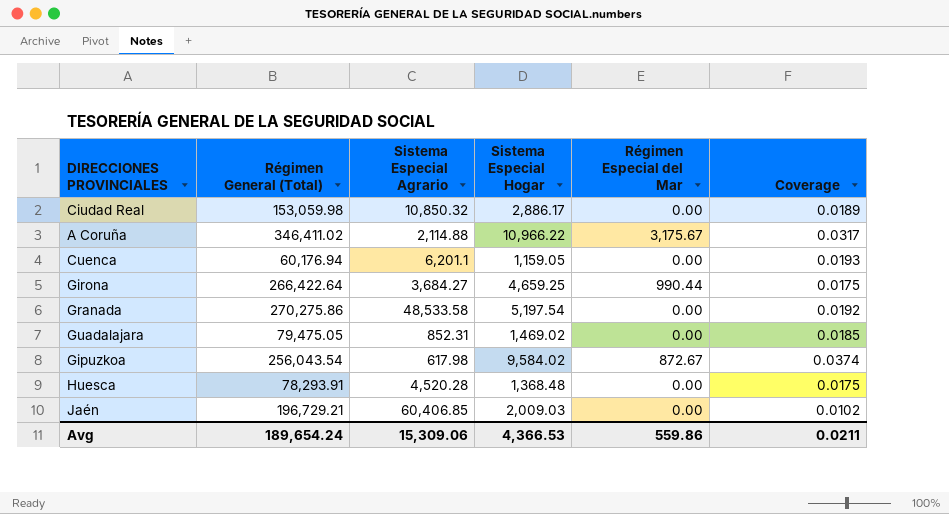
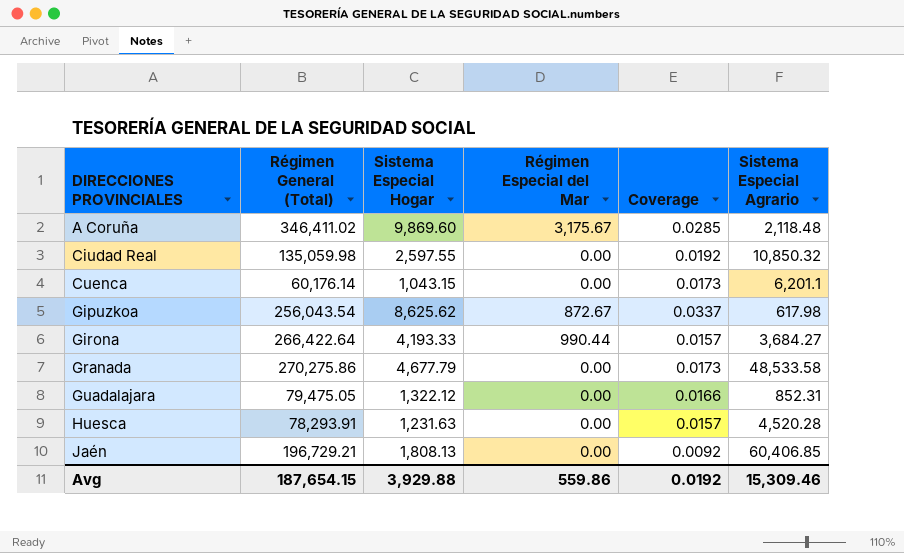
row order: none -> DIRECCIONES PROVINCIALES ascending
column Sistema Especial Agrario | position: 3 -> 6
A Coruña | Sistema Especial Hogar: 10,966.22 -> 9,869.60
A Coruña | Coverage: 0.0317 -> 0.0285
A Coruña | Sistema Especial Agrario: 2,114.88 -> 2,118.48
Ciudad Real | Régimen General (Total): 153,059.98 -> 135,059.98
Ciudad Real | Sistema Especial Hogar: 2,886.17 -> 2,597.55
Ciudad Real | Coverage: 0.0189 -> 0.0192
Cuenca | Régimen General (Total): 60,176.94 -> 60,176.14
Cuenca | Sistema Especial Hogar: 1,159.05 -> 1,043.15
Cuenca | Coverage: 0.0193 -> 0.0173
Gipuzkoa | Sistema Especial Hogar: 9,584.02 -> 8,625.62
Gipuzkoa | Coverage: 0.0374 -> 0.0337
Girona | Sistema Especial Hogar: 4,659.25 -> 4,193.33
Girona | Coverage: 0.0175 -> 0.0157
Granada | Sistema Especial Hogar: 5,197.54 -> 4,677.79
Granada | Coverage: 0.0192 -> 0.0173
Guadalajara | Sistema Especial Hogar: 1,469.02 -> 1,322.12
Guadalajara | Coverage: 0.0185 -> 0.0166
Huesca | Sistema Especial Hogar: 1,368.48 -> 1,231.63
Huesca | Coverage: 0.0175 -> 0.0157
Jaén | Sistema Especial Hogar: 2,009.03 -> 1,808.13
Jaén | Coverage: 0.0102 -> 0.0092
Avg | Régimen General (Total): 189,654.24 -> 187,654.15
Avg | Sistema Especial Hogar: 4,366.53 -> 3,929.88
Avg | Coverage: 0.0211 -> 0.0192
Avg | Sistema Especial Agrario: 15,309.06 -> 15,309.46

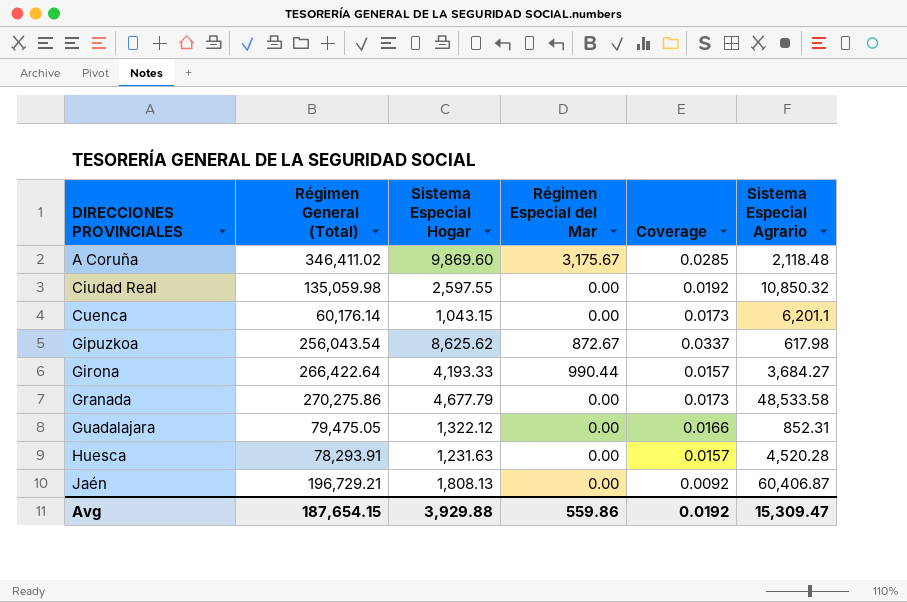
Jaén | Sistema Especial Agrario: 60,406.85 -> 60,406.87
Avg | Sistema Especial Agrario: 15,309.46 -> 15,309.47

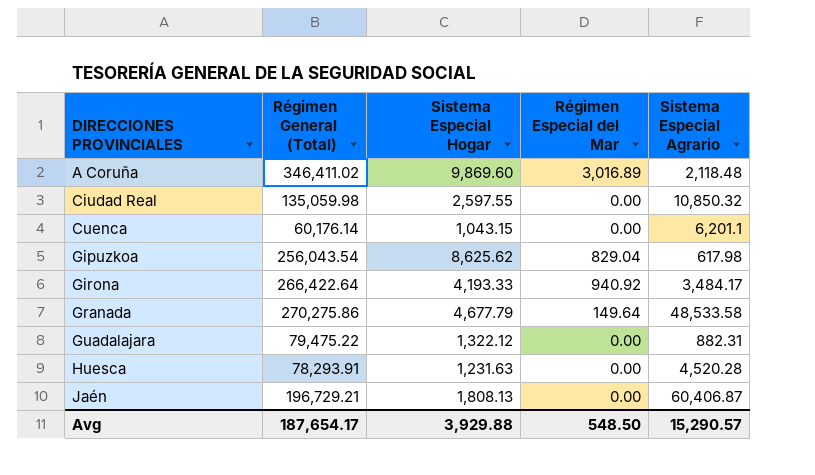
column Coverage | formula: [Sistema Especial Hogar] / [Régimen General (Total)] -> none
A Coruña | Régimen Especial del Mar: 3,175.67 -> 3,016.89
Gipuzkoa | Régimen Especial del Mar: 872.67 -> 829.04
Girona | Régimen Especial del Mar: 990.44 -> 940.92
Girona | Sistema Especial Agrario: 3,684.27 -> 3,484.17
Granada | Régimen Especial del Mar: 0.00 -> 149.64
Guadalajara | Régimen General (Total): 79,475.05 -> 79,475.22
Guadalajara | Sistema Especial Agrario: 852.31 -> 882.31
Avg | Régimen General (Total): 187,654.15 -> 187,654.17
Avg | Régimen Especial del Mar: 559.86 -> 548.50
Avg | Sistema Especial Agrario: 15,309.47 -> 15,290.57

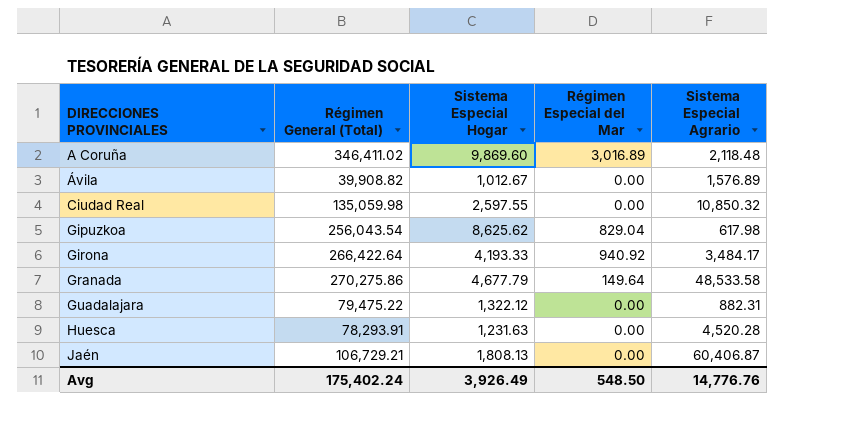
row Cuenca: 60,176.14 | 1,043.15 | 0.00 | 6,201.1 -> none
row Ávila: none -> 39,908.82 | 1,012.67 | 0.00 | 1,576.89
Jaén | Régimen General (Total): 196,729.21 -> 106,729.21
Avg | Régimen General (Total): 187,654.17 -> 175,402.24
Avg | Sistema Especial Hogar: 3,929.88 -> 3,926.49
Avg | Sistema Especial Agrario: 15,290.57 -> 14,776.76

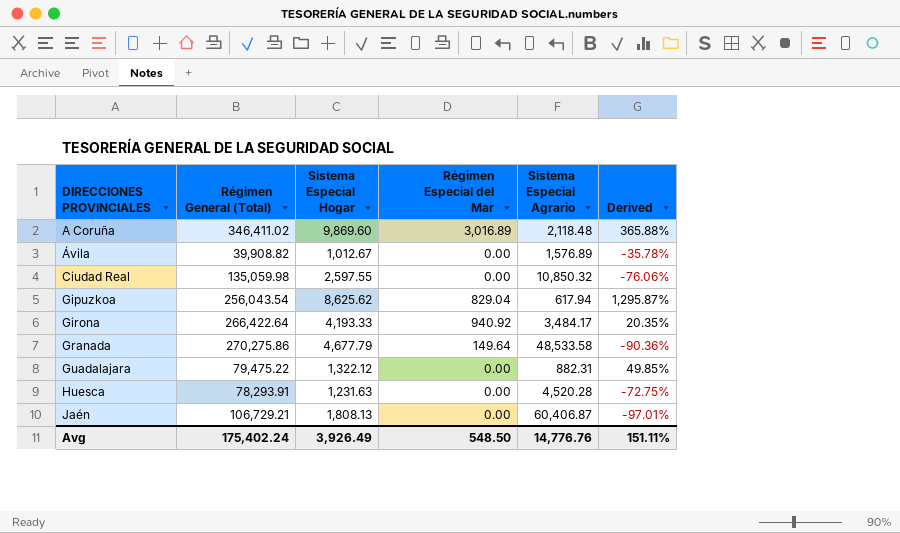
column Derived | formula: none -> ([Sistema Especial Hogar] - [Sistema Especial Agrario]) / [Sistema Especial Agrario]
Gipuzkoa | Sistema Especial Agrario: 617.98 -> 617.94

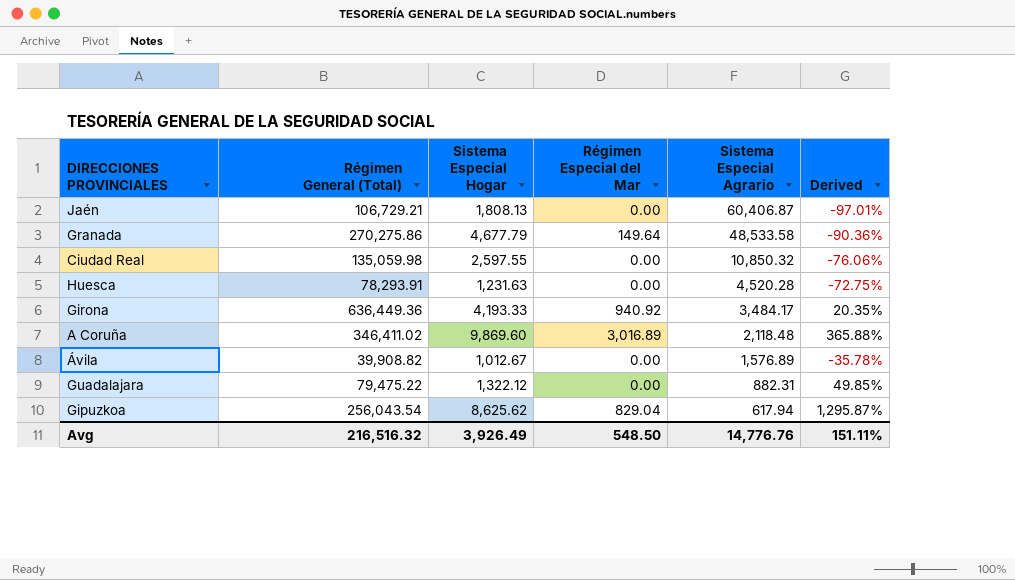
row order: DIRECCIONES PROVINCIALES ascending -> Sistema Especial Agrario descending
Girona | Régimen General (Total): 266,422.64 -> 636,449.36
Avg | Régimen General (Total): 175,402.24 -> 216,516.32

